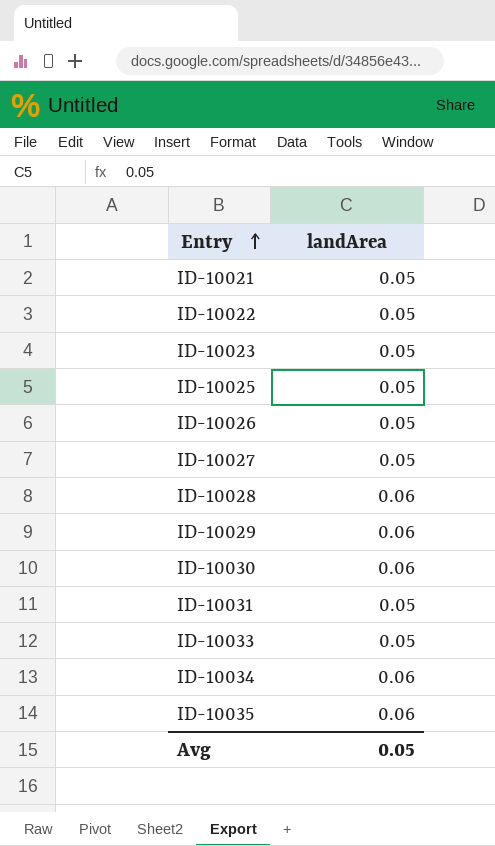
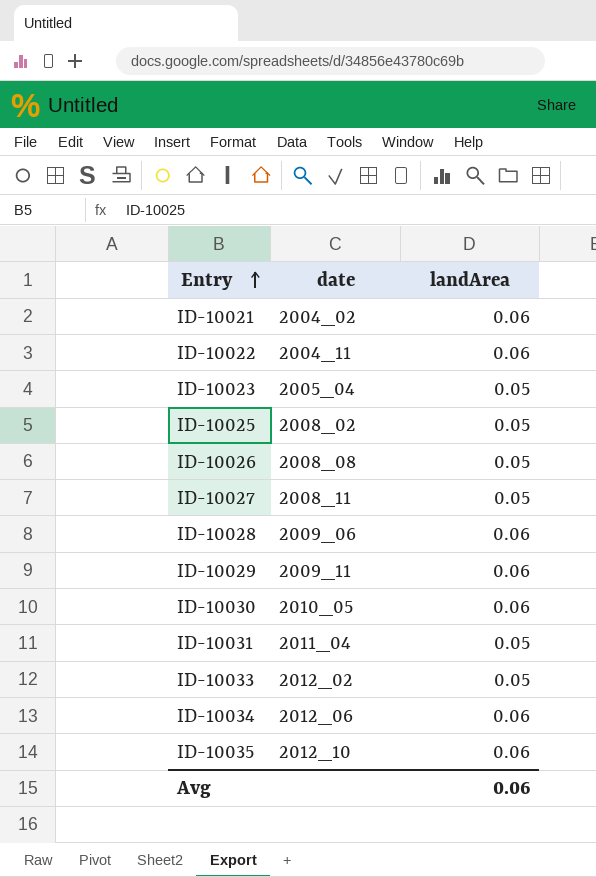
column date | position: none -> 2
ID-10021 | landArea: 0.05 -> 0.06
ID-10022 | landArea: 0.05 -> 0.06
Avg | landArea: 0.05 -> 0.06

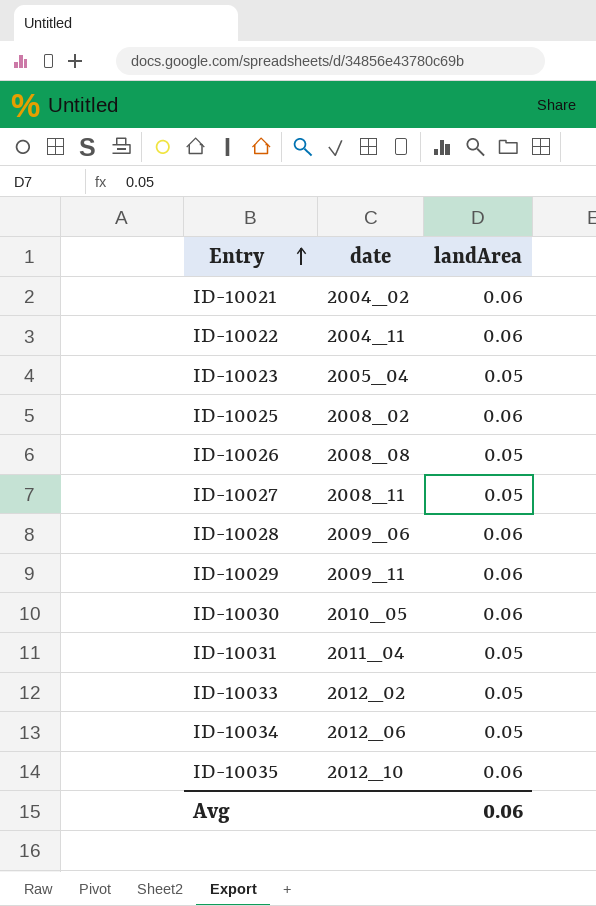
ID-10025 | landArea: 0.05 -> 0.06
ID-10034 | landArea: 0.06 -> 0.05

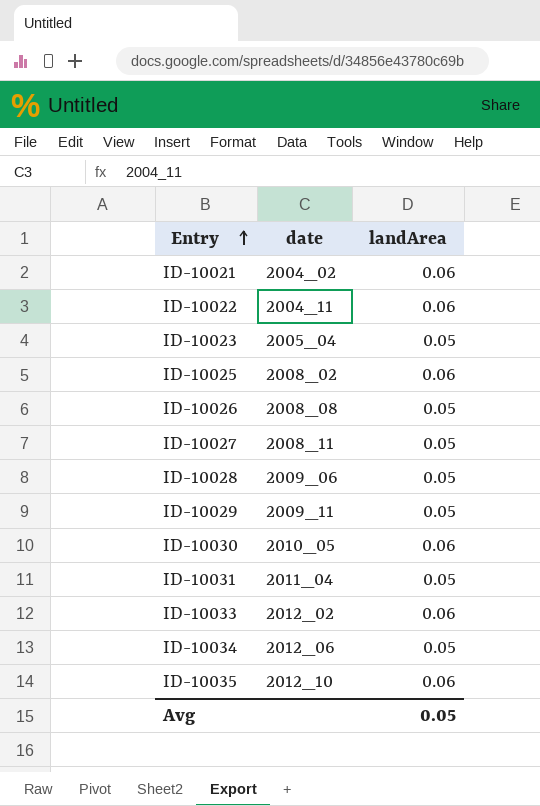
ID-10028 | landArea: 0.06 -> 0.05
ID-10029 | landArea: 0.06 -> 0.05
ID-10033 | landArea: 0.05 -> 0.06
Avg | landArea: 0.06 -> 0.05

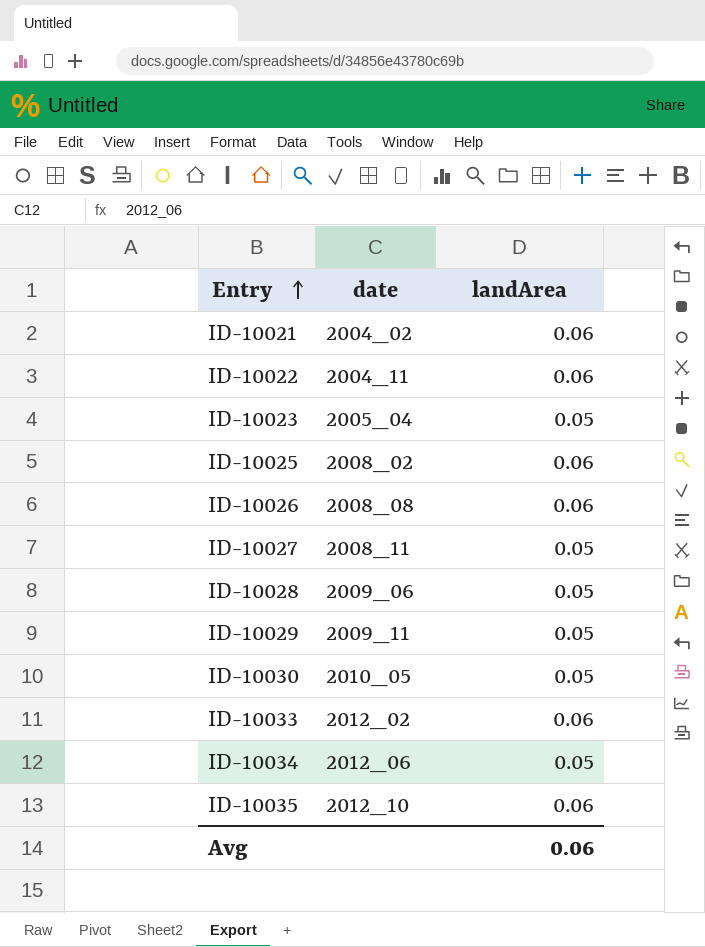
row ID-10031: 2011_04 | 0.05 -> none
ID-10026 | landArea: 0.05 -> 0.06
ID-10030 | landArea: 0.06 -> 0.05
Avg | landArea: 0.05 -> 0.06

